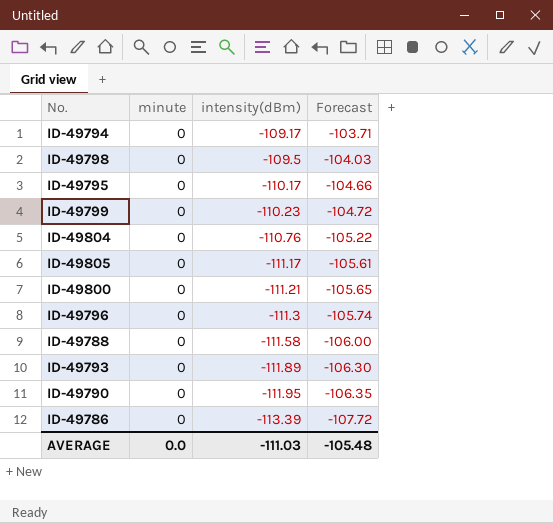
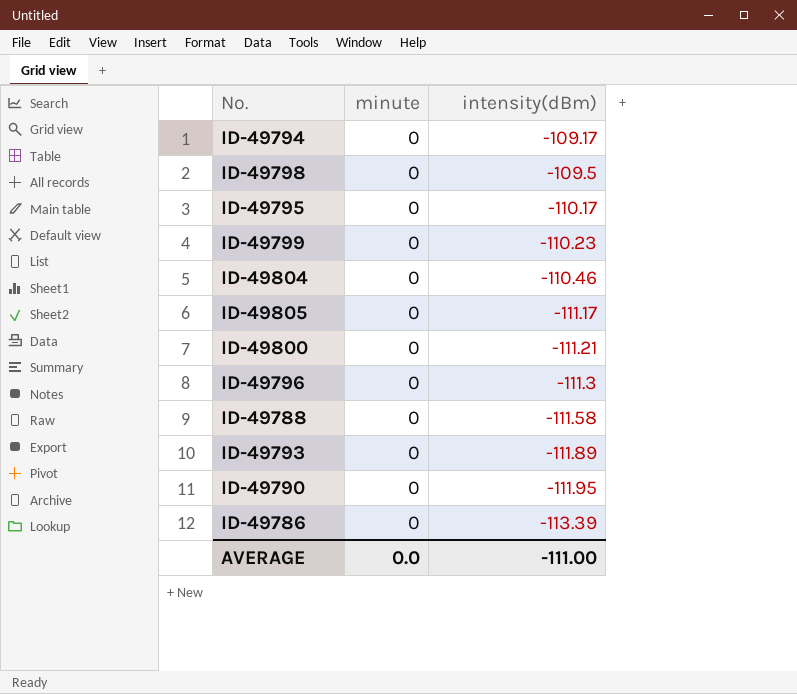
column Forecast | formula: [intensity(dBm)] * 0.95 -> none
ID-49804 | intensity(dBm): -110.76 -> -110.46
AVERAGE | intensity(dBm): -111.03 -> -111.00

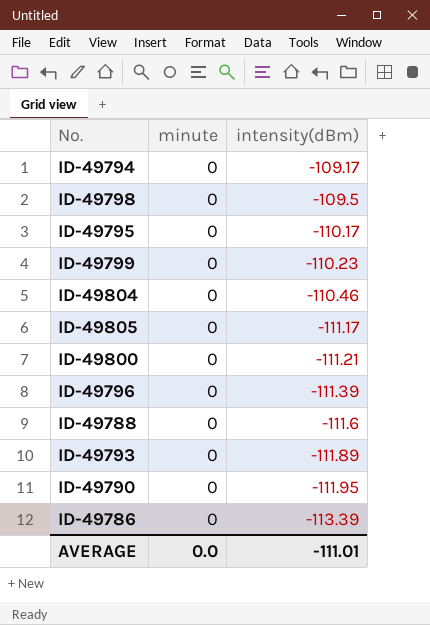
ID-49796 | intensity(dBm): -111.3 -> -111.39
ID-49788 | intensity(dBm): -111.58 -> -111.6
AVERAGE | intensity(dBm): -111.00 -> -111.01

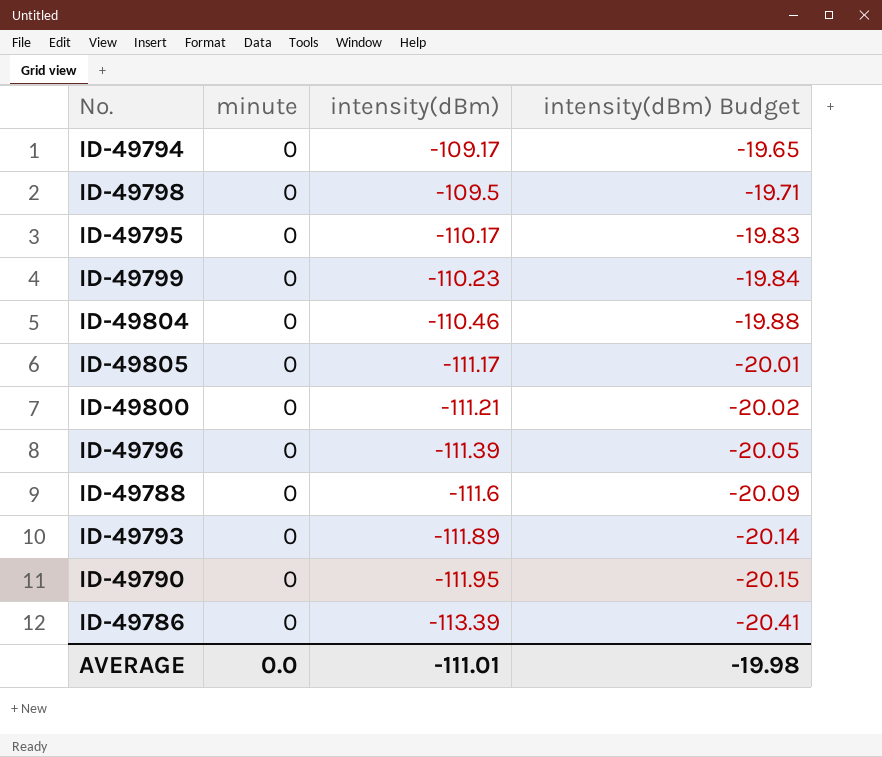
column intensity(dBm) Budget | formula: none -> [intensity(dBm)] * 0.18

